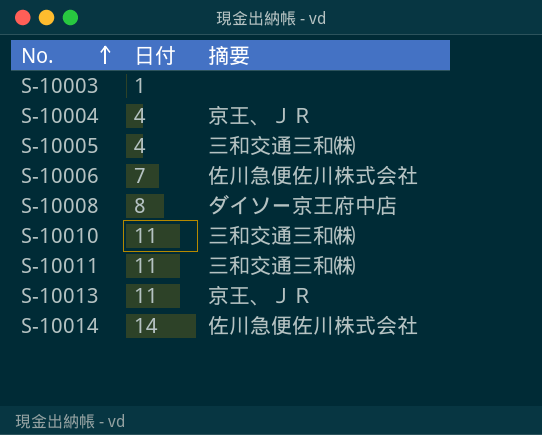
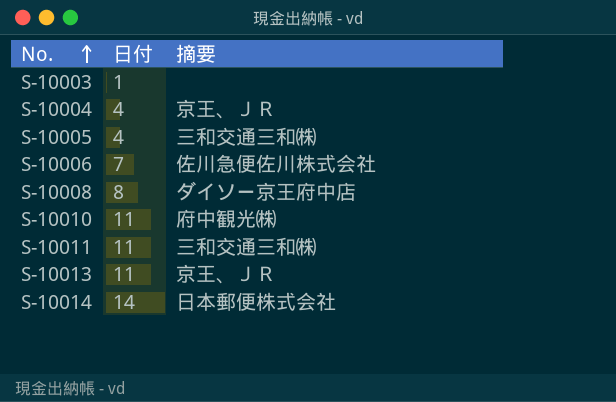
S-10010 | 摘要: 三和交通三和㈱ -> 府中観光㈱
S-10014 | 摘要: 佐川急便佐川株式会社 -> 日本郵便株式会社

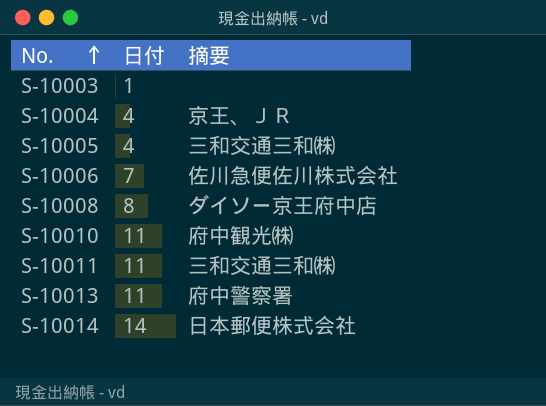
S-10013 | 摘要: 京王、ＪＲ -> 府中警察署

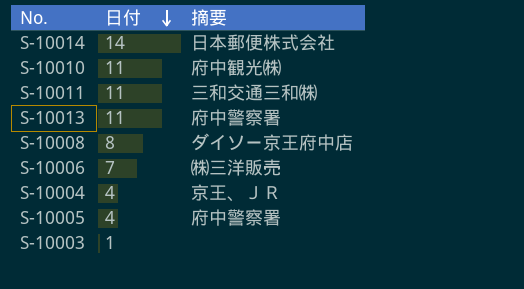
row order: No. ascending -> 日付 descending
S-10006 | 摘要: 佐川急便佐川株式会社 -> ㈱三洋販売
S-10005 | 摘要: 三和交通三和㈱ -> 府中警察署

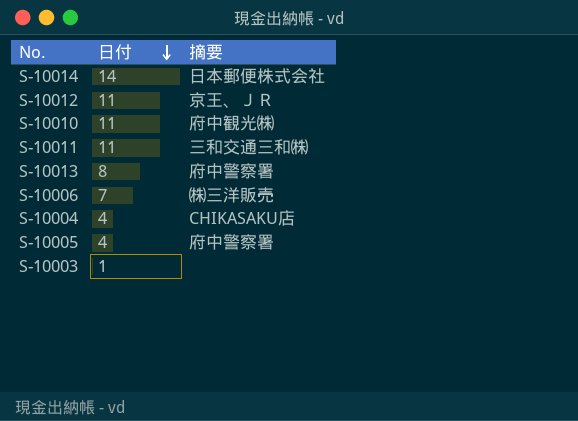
row S-10008: 8 | ダイソー京王府中店 -> none
row S-10012: none -> 11 | 京王、ＪＲ
S-10013 | 日付: 11 -> 8
S-10004 | 摘要: 京王、ＪＲ -> CHIKASAKU店

